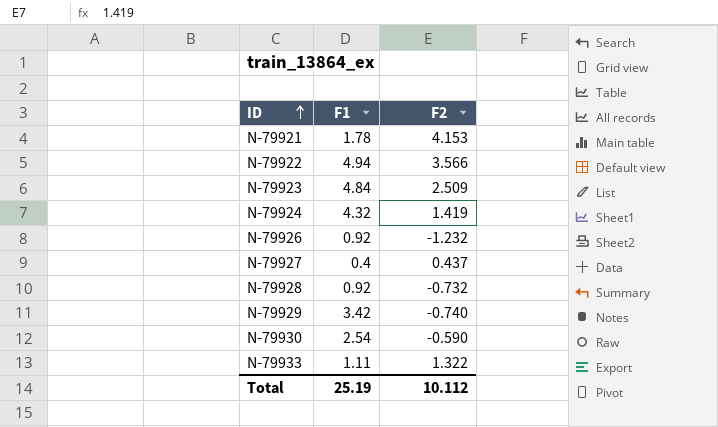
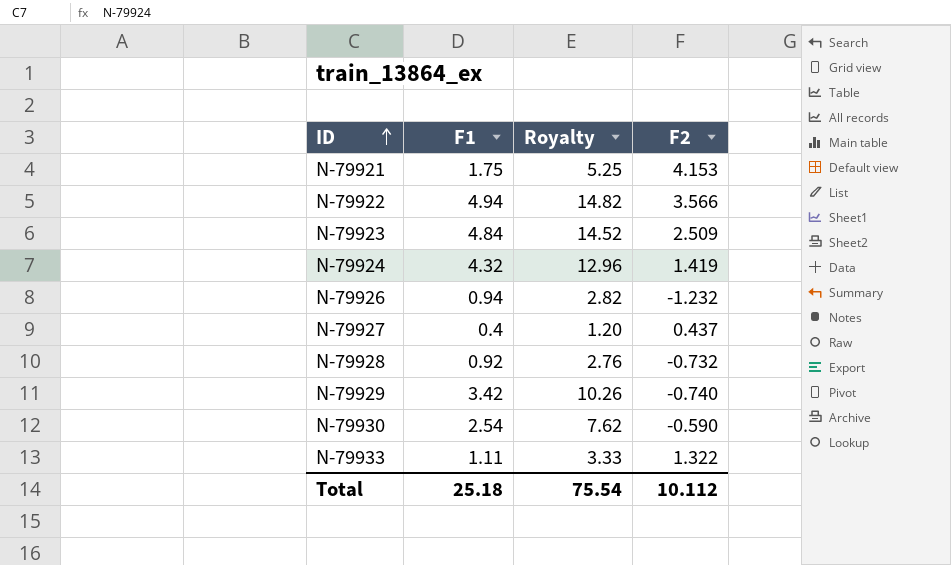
column Royalty | formula: none -> [F1] * 3
N-79921 | F1: 1.78 -> 1.75
N-79926 | F1: 0.92 -> 0.94
Total | F1: 25.19 -> 25.18

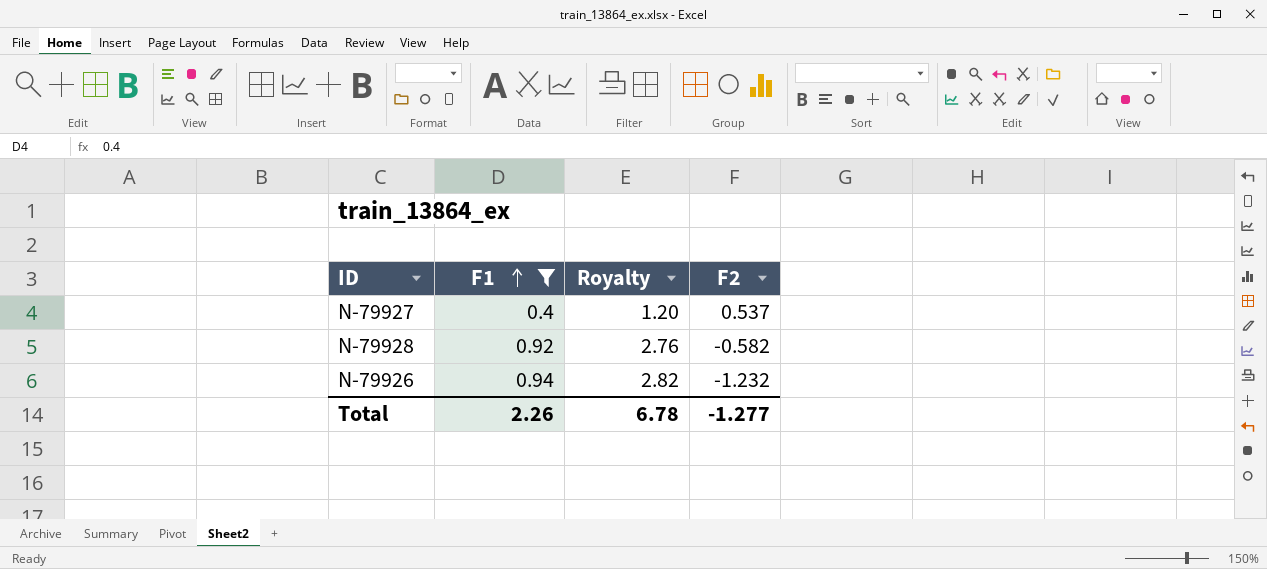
filter: none -> F1 <= 0.94
row order: ID ascending -> F1 ascending
N-79927 | F2: 0.437 -> 0.537
N-79928 | F2: -0.732 -> -0.582
Total | F1: 25.18 -> 2.26
Total | Royalty: 75.54 -> 6.78
Total | F2: 10.112 -> -1.277

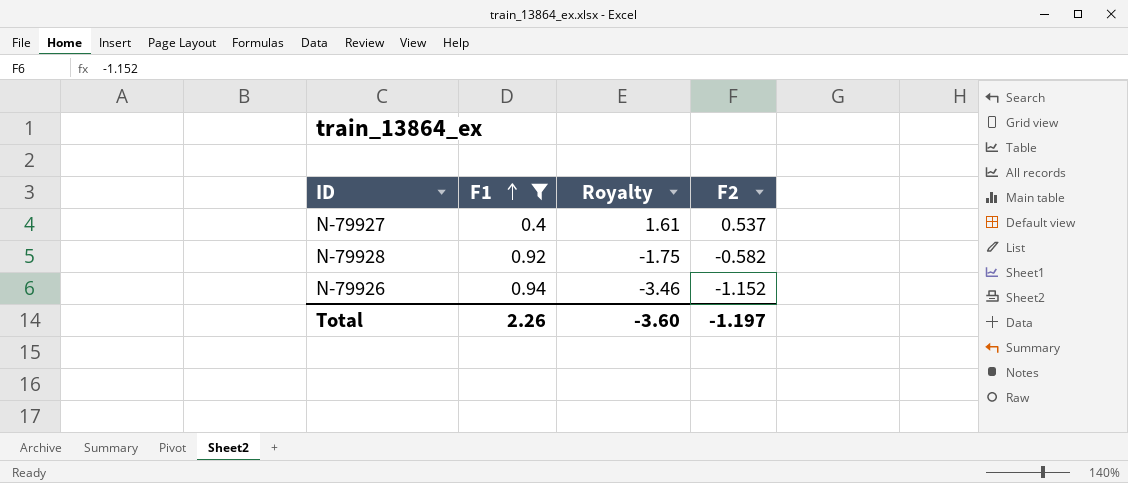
column Royalty | formula: [F1] * 3 -> [F2] * 3
N-79926 | F2: -1.232 -> -1.152
Total | Royalty: 6.78 -> -3.60
Total | F2: -1.277 -> -1.197

